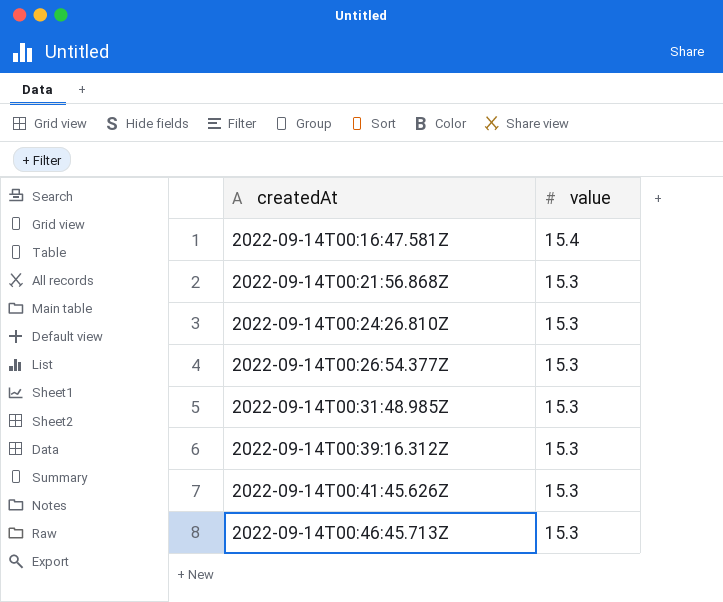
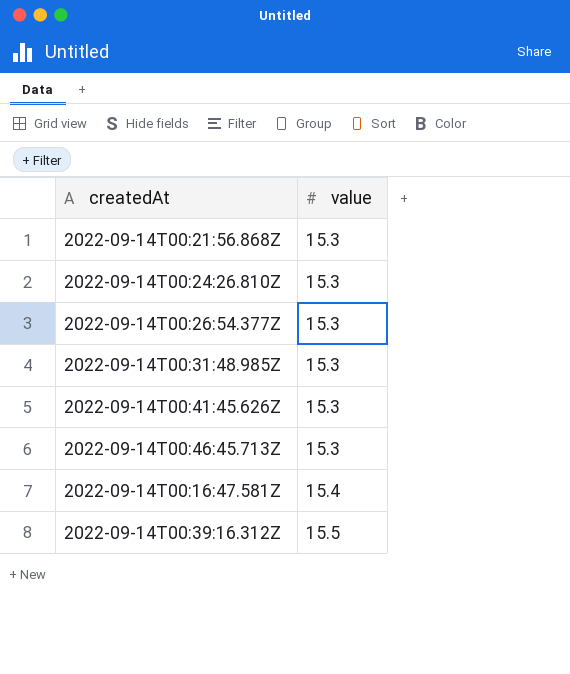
row order: createdAt ascending -> value ascending
2022-09-14T00:39:16.312Z | value: 15.3 -> 15.5

